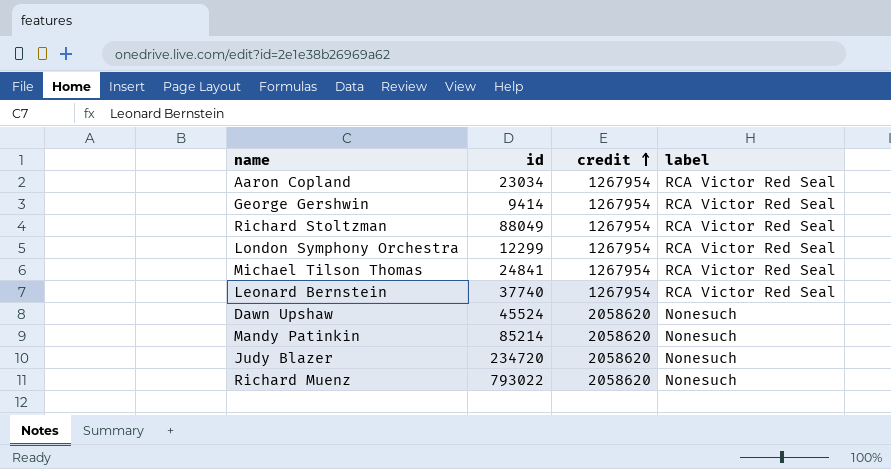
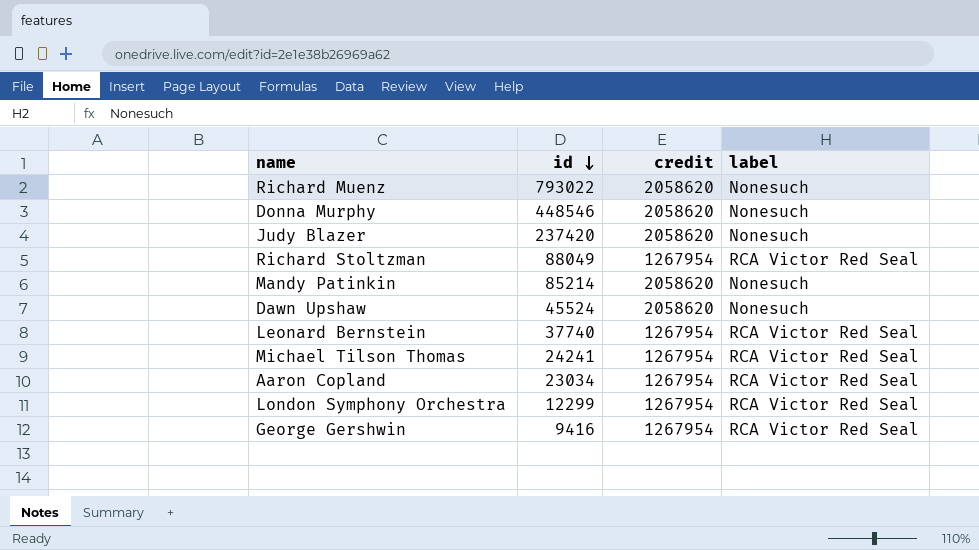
row order: credit ascending -> id descending
row Donna Murphy: none -> 448546 | 2058620 | Nonesuch
Judy Blazer | id: 234720 -> 237420
Michael Tilson Thomas | id: 24841 -> 24241
George Gershwin | id: 9414 -> 9416

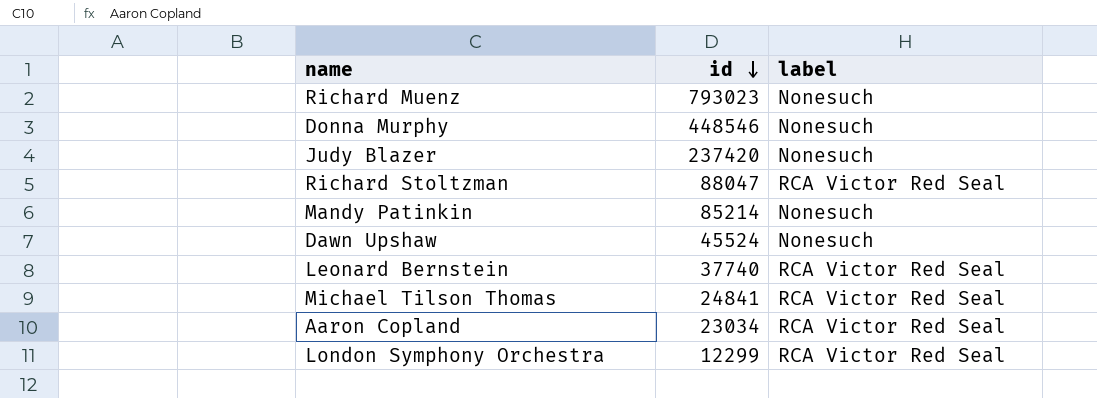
column credit | position: 3 -> none
row George Gershwin: 9416 | 1267954 | RCA Victor Red Seal -> none
Richard Muenz | id: 793022 -> 793023
Richard Stoltzman | id: 88049 -> 88047
Michael Tilson Thomas | id: 24241 -> 24841

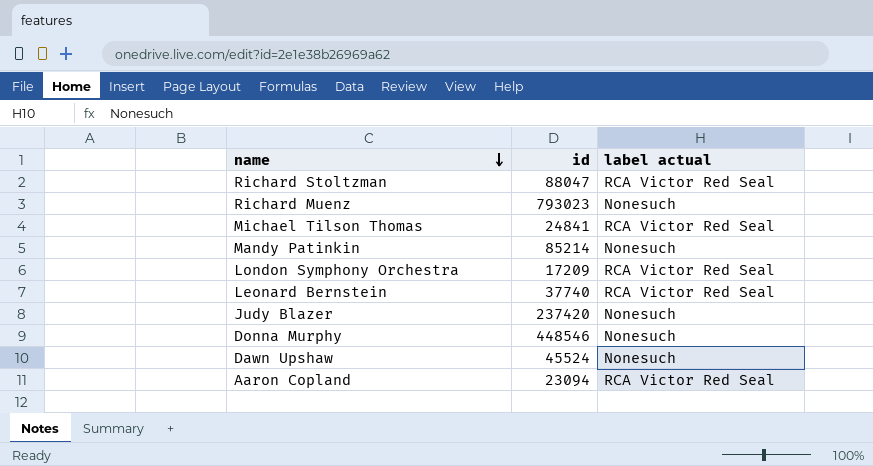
row order: id descending -> name descending
column name: label -> label actual
London Symphony Orchestra | id: 12299 -> 17209
Aaron Copland | id: 23034 -> 23094

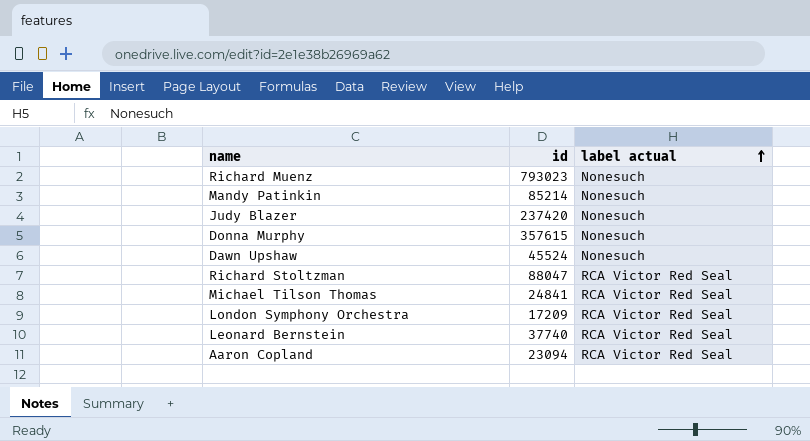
row order: name descending -> label actual ascending
Donna Murphy | id: 448546 -> 357615

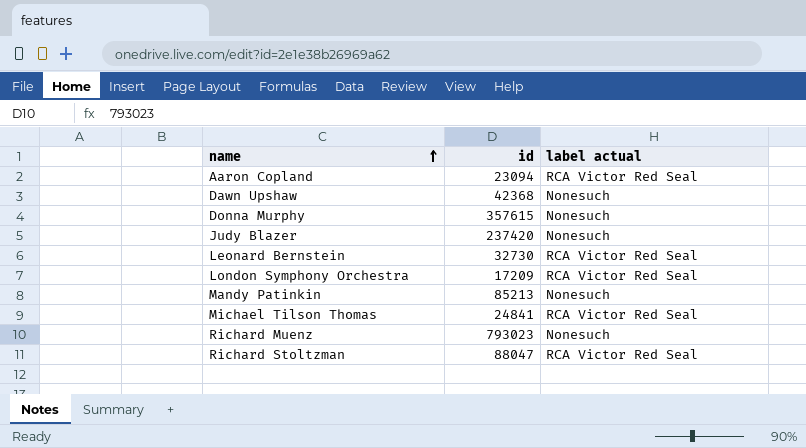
row order: label actual ascending -> name ascending
Dawn Upshaw | id: 45524 -> 42368
Leonard Bernstein | id: 37740 -> 32730
Mandy Patinkin | id: 85214 -> 85213

